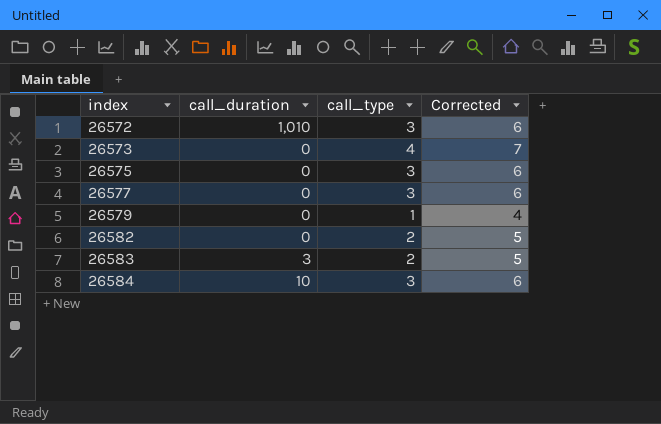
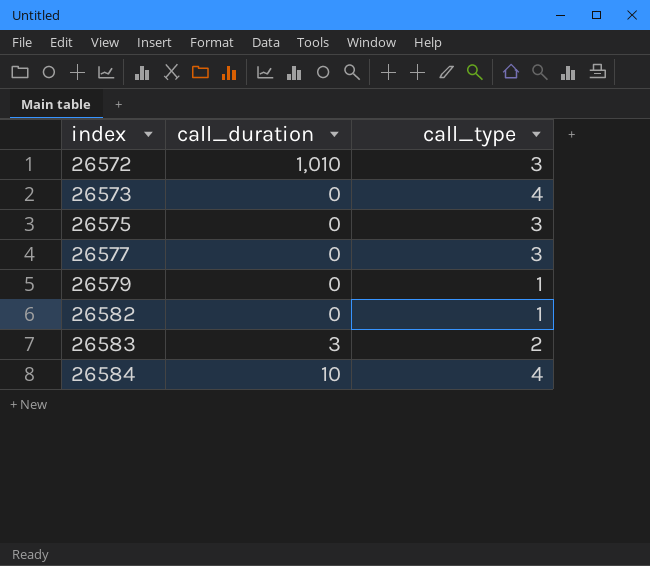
column Corrected | formula: [call_type] + 3 -> none
26582 | call_type: 2 -> 1
26584 | call_type: 3 -> 4

